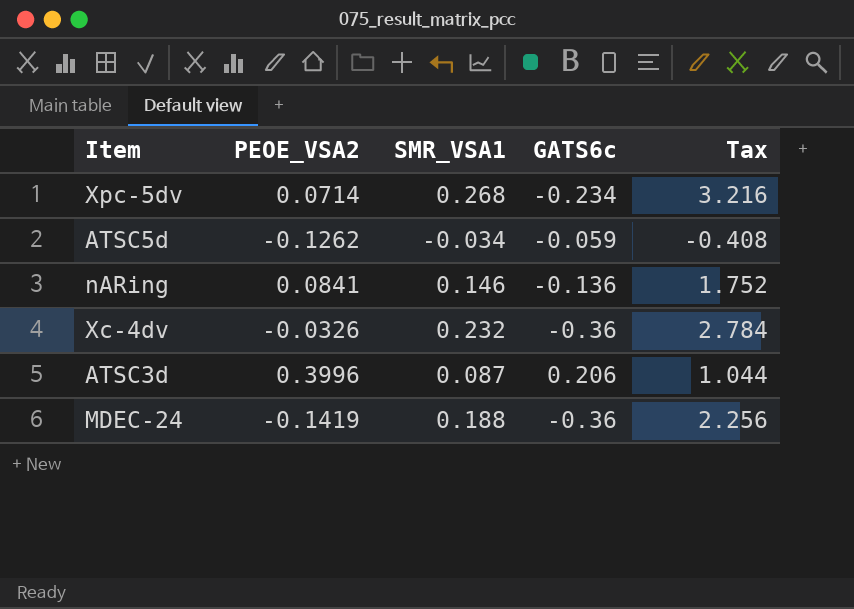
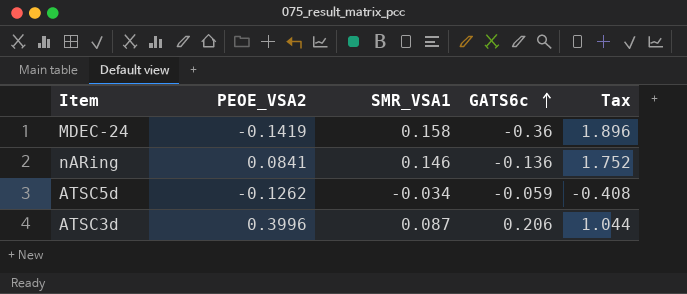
row order: none -> GATS6c ascending
row Xpc-5dv: 0.0714 | 0.268 | -0.234 | 3.216 -> none
row Xc-4dv: -0.0326 | 0.232 | -0.36 | 2.784 -> none
MDEC-24 | SMR_VSA1: 0.188 -> 0.158
MDEC-24 | Tax: 2.256 -> 1.896

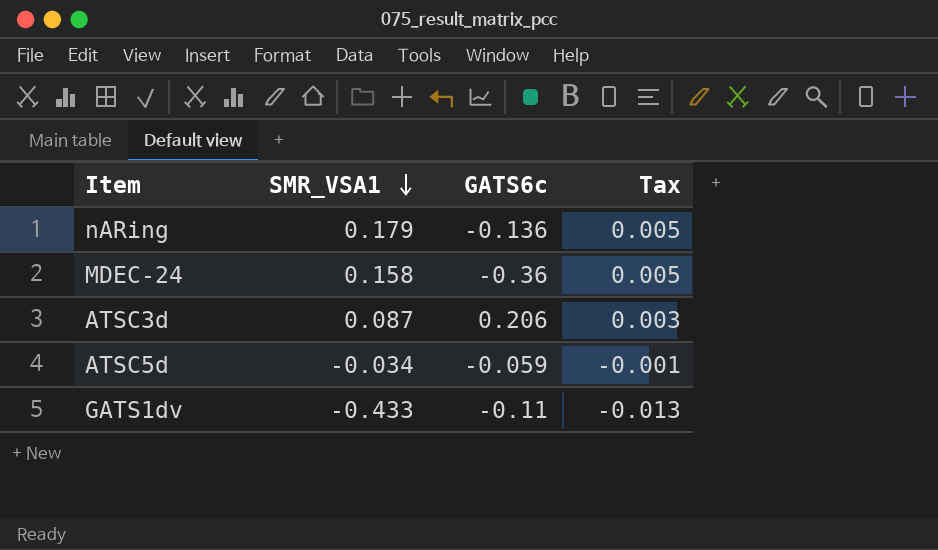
row order: GATS6c ascending -> SMR_VSA1 descending
column PEOE_VSA2 | position: 2 -> none
column Tax | formula: [SMR_VSA1] * 12 -> [SMR_VSA1] * 0.03
nARing | SMR_VSA1: 0.146 -> 0.179
row GATS1dv: none -> -0.433 | -0.11 | -0.013

